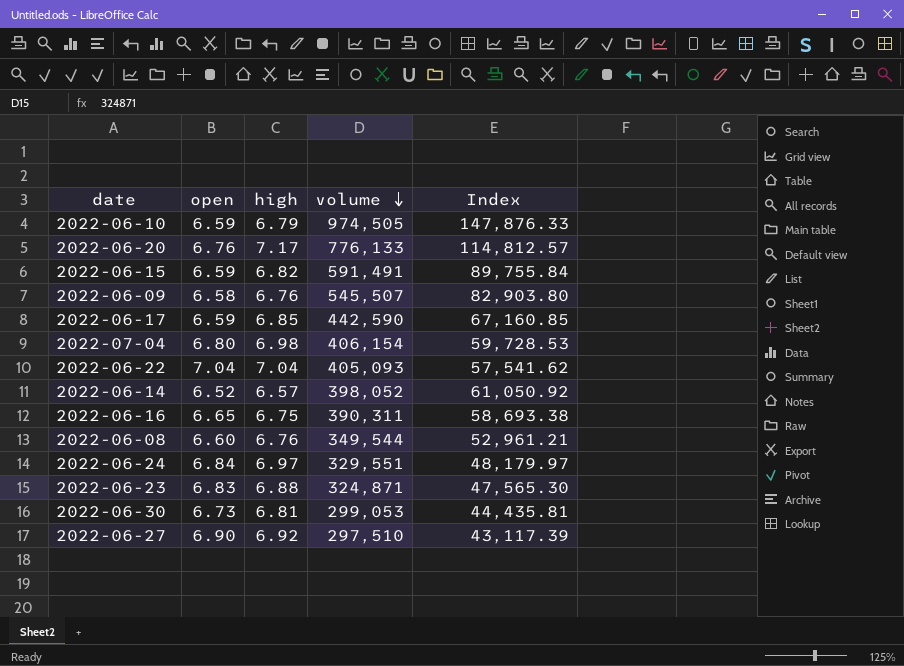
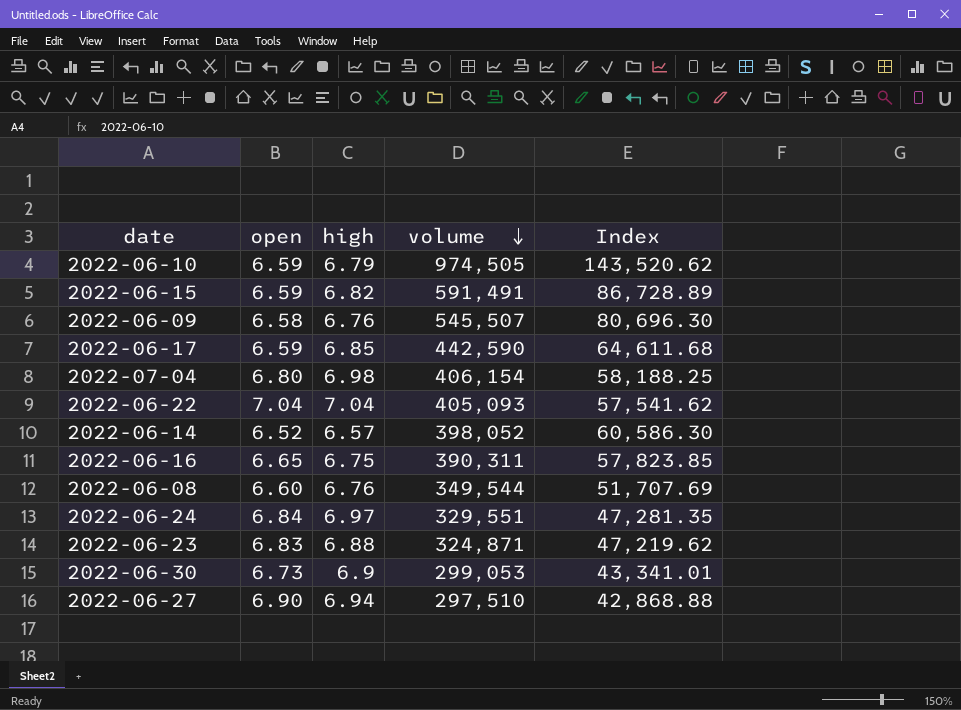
column Index | formula: [volume] / [open] -> [volume] / [high]
row 2022-06-20: 6.76 | 7.17 | 776,133 | 114,812.57 -> none
2022-06-30 | high: 6.81 -> 6.9
2022-06-27 | high: 6.92 -> 6.94

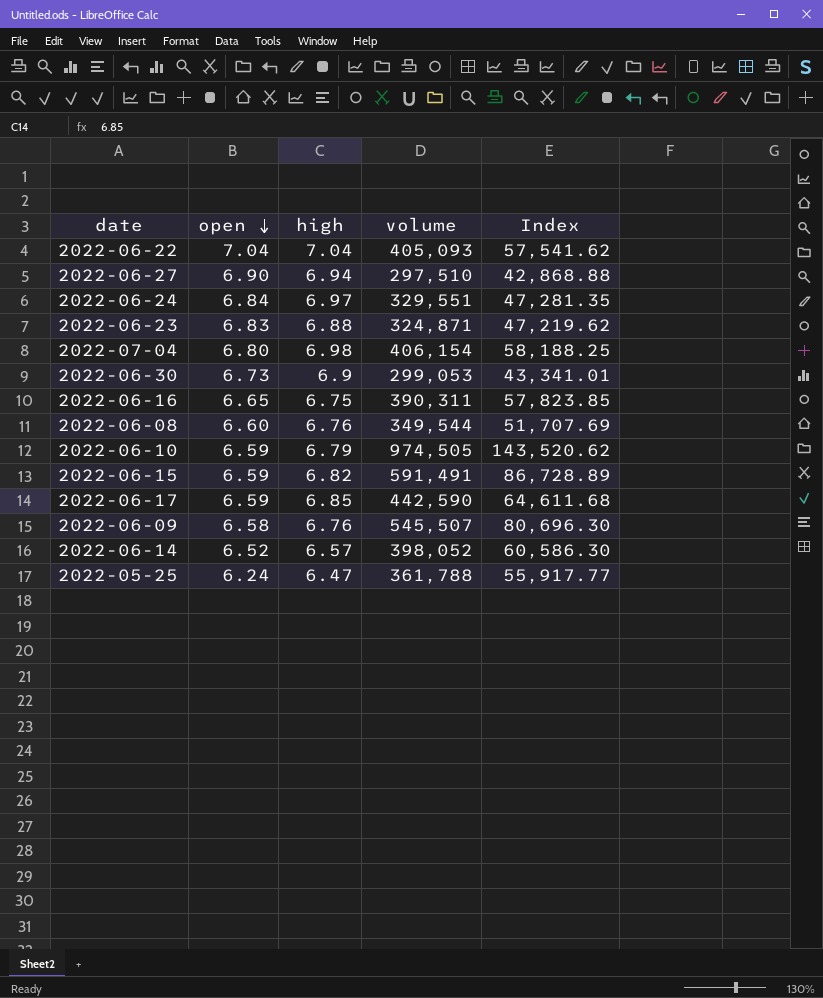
row order: volume descending -> open descending
row 2022-05-25: none -> 6.24 | 6.47 | 361,788 | 55,917.77

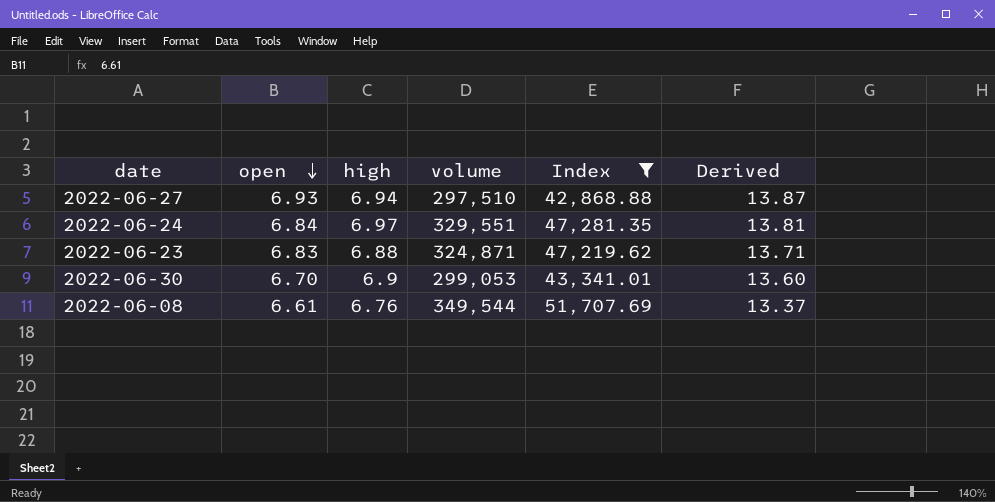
filter: none -> Index <= 51,707.69
column Derived | formula: none -> [open] + [high]
2022-06-27 | open: 6.90 -> 6.93
2022-06-30 | open: 6.73 -> 6.70
2022-06-08 | open: 6.60 -> 6.61

